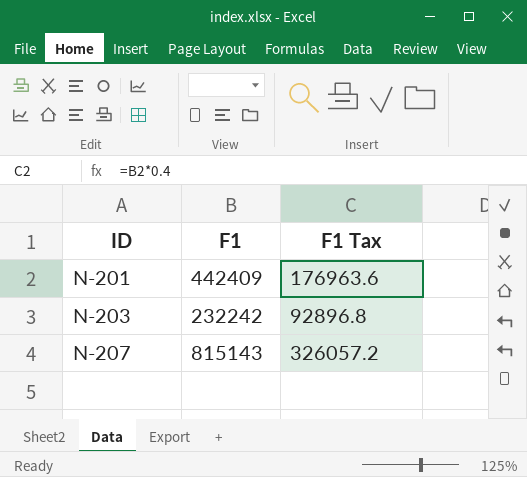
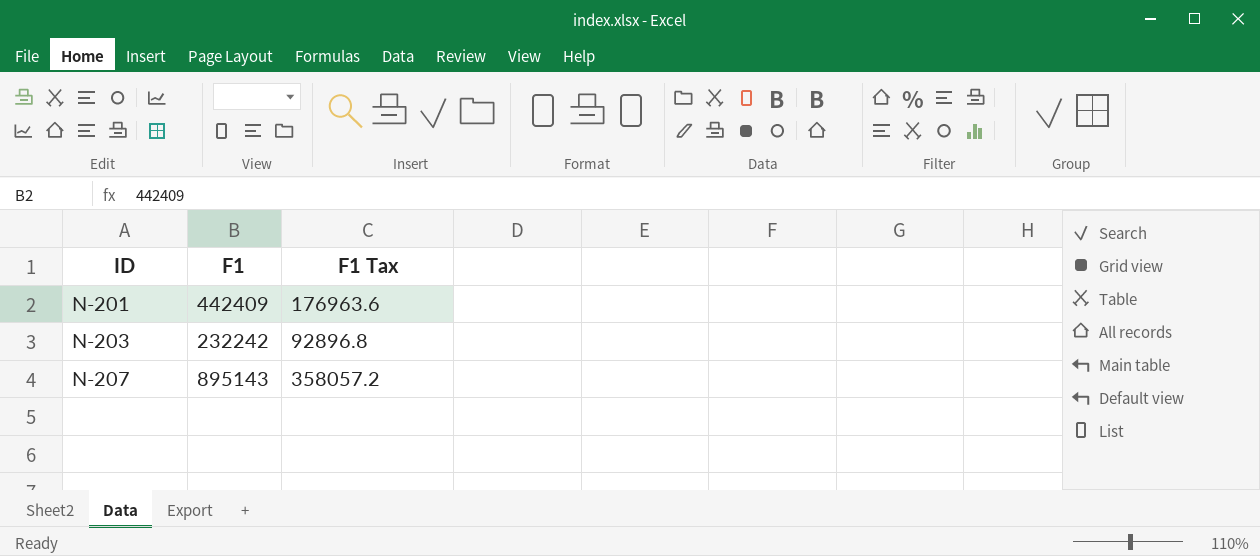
N-207 | F1: 815143 -> 895143
N-207 | F1 Tax: 326057.2 -> 358057.2

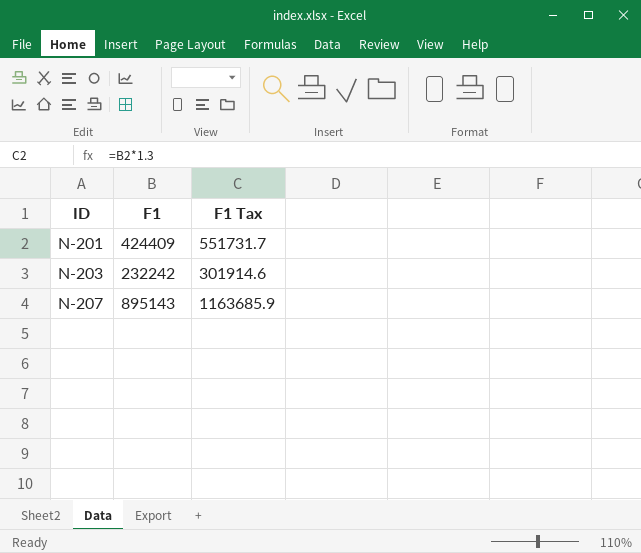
column F1 Tax | formula: [F1] * 0.4 -> [F1] * 1.3
N-201 | F1: 442409 -> 424409

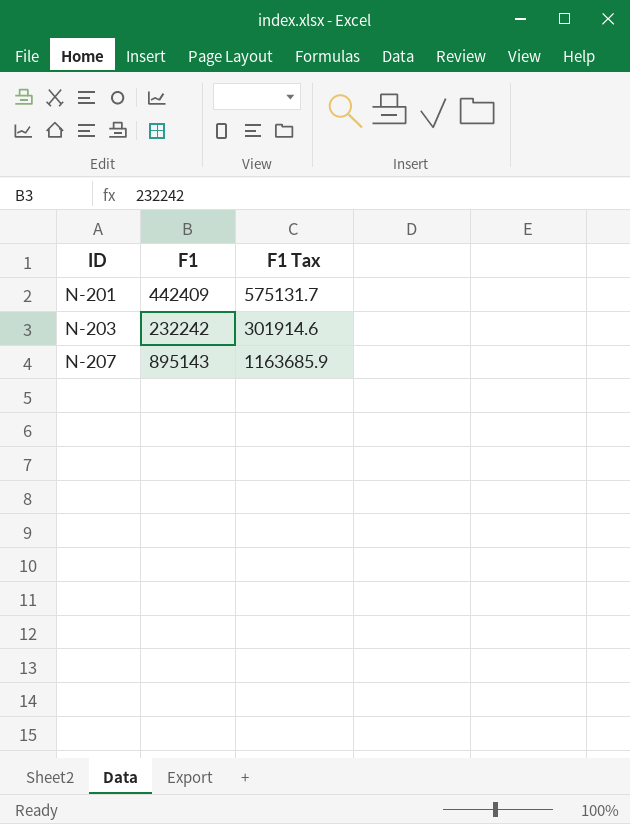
N-201 | F1: 424409 -> 442409
N-201 | F1 Tax: 551731.7 -> 575131.7

